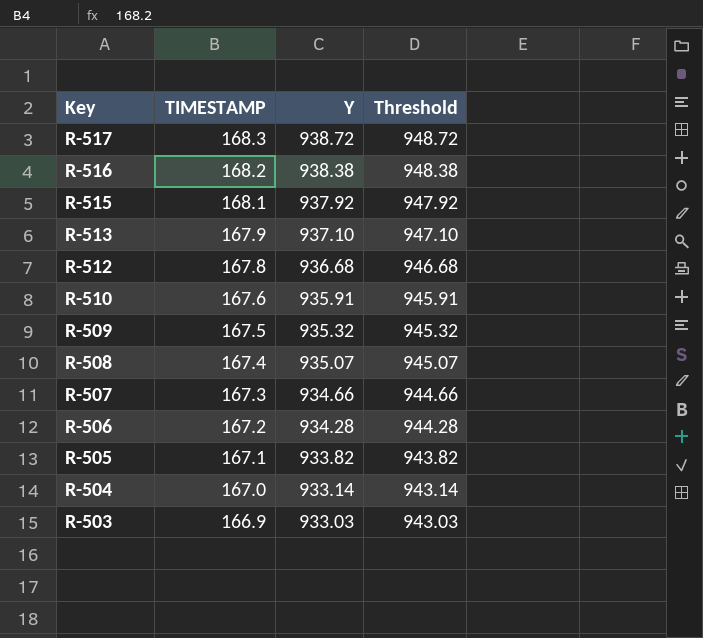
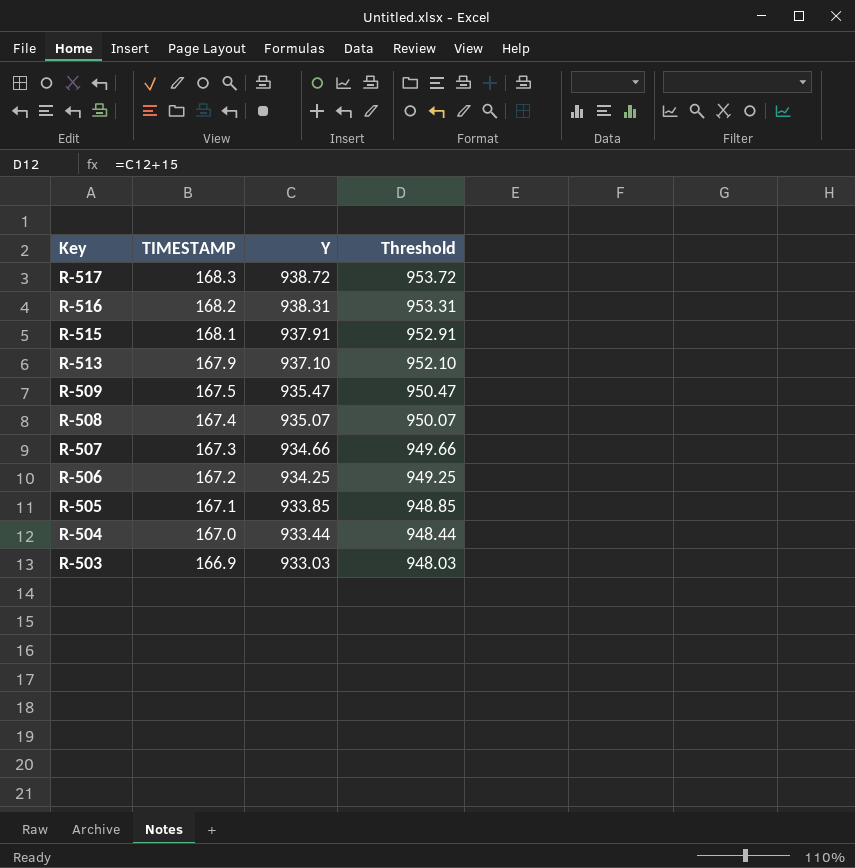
column Threshold | formula: [Y] + 10 -> [Y] + 15
row R-512: 167.8 | 936.68 | 946.68 -> none
row R-510: 167.6 | 935.91 | 945.91 -> none
R-516 | Y: 938.38 -> 938.31
R-515 | Y: 937.92 -> 937.91
R-509 | Y: 935.32 -> 935.47
R-506 | Y: 934.28 -> 934.25
R-505 | Y: 933.82 -> 933.85
R-504 | Y: 933.14 -> 933.44

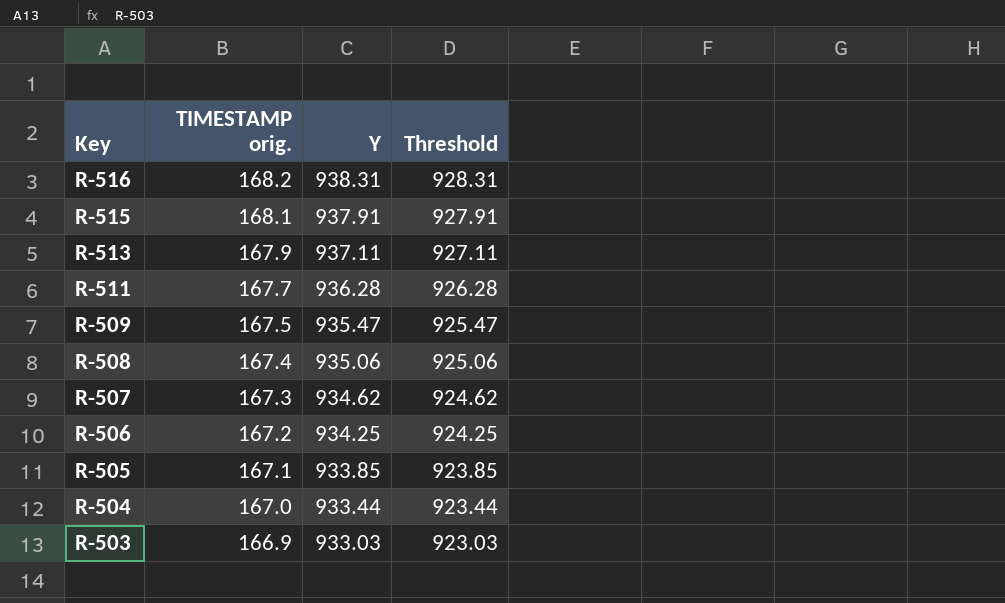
column name: TIMESTAMP -> TIMESTAMP orig.
column Threshold | formula: [Y] + 15 -> [Y] - 10
row R-517: 168.3 | 938.72 | 953.72 -> none
R-513 | Y: 937.10 -> 937.11
row R-511: none -> 167.7 | 936.28 | 926.28
R-508 | Y: 935.07 -> 935.06
R-507 | Y: 934.66 -> 934.62

